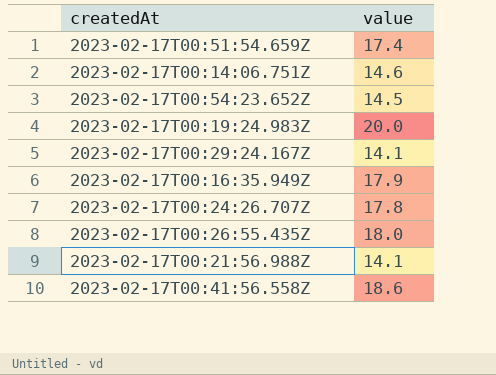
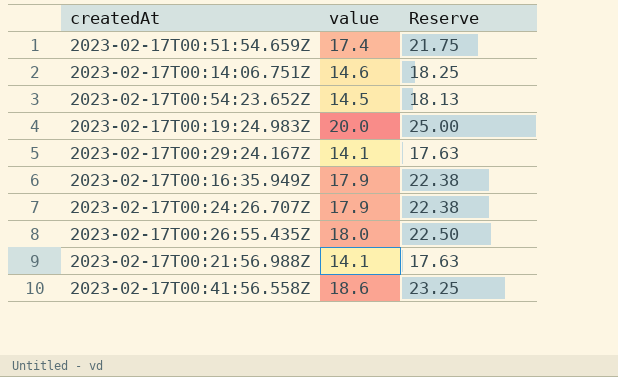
column Reserve | formula: none -> [value] * 1.25
2023-02-17T00:24:26.707Z | value: 17.8 -> 17.9

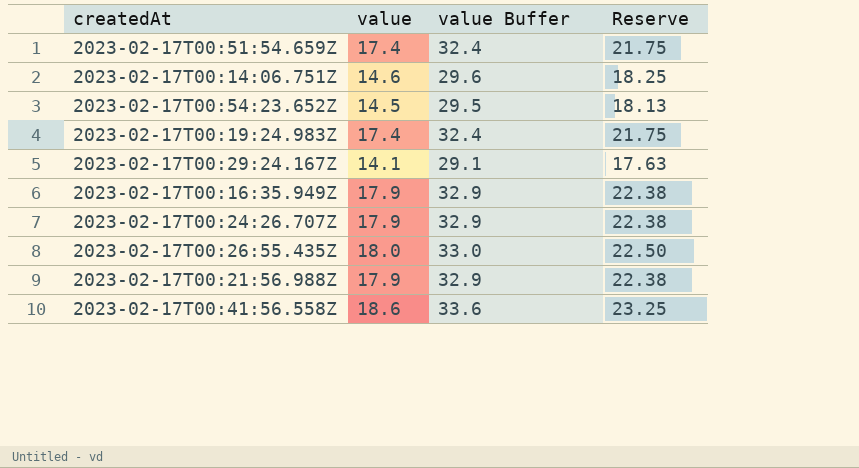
column value Buffer | formula: none -> [value] + 15
2023-02-17T00:19:24.983Z | value: 20.0 -> 17.4
2023-02-17T00:19:24.983Z | Reserve: 25.00 -> 21.75
2023-02-17T00:21:56.988Z | value: 14.1 -> 17.9
2023-02-17T00:21:56.988Z | Reserve: 17.63 -> 22.38

